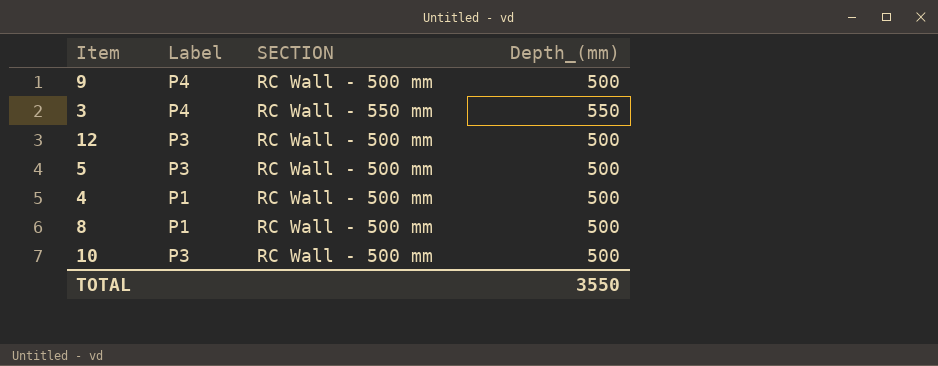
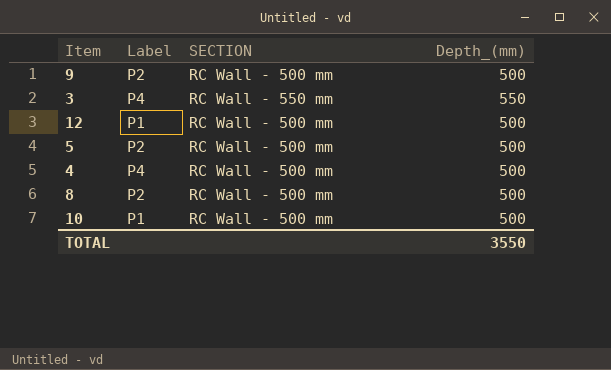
9 | Label: P4 -> P2
12 | Label: P3 -> P1
5 | Label: P3 -> P2
4 | Label: P1 -> P4
8 | Label: P1 -> P2
10 | Label: P3 -> P1

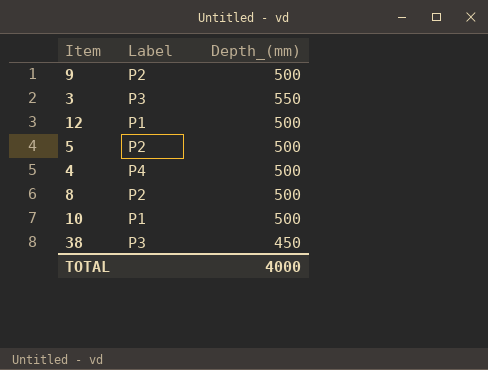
column SECTION | position: 3 -> none
3 | Label: P4 -> P3
row 38: none -> P3 | 450
TOTAL | Depth_(mm): 3550 -> 4000

